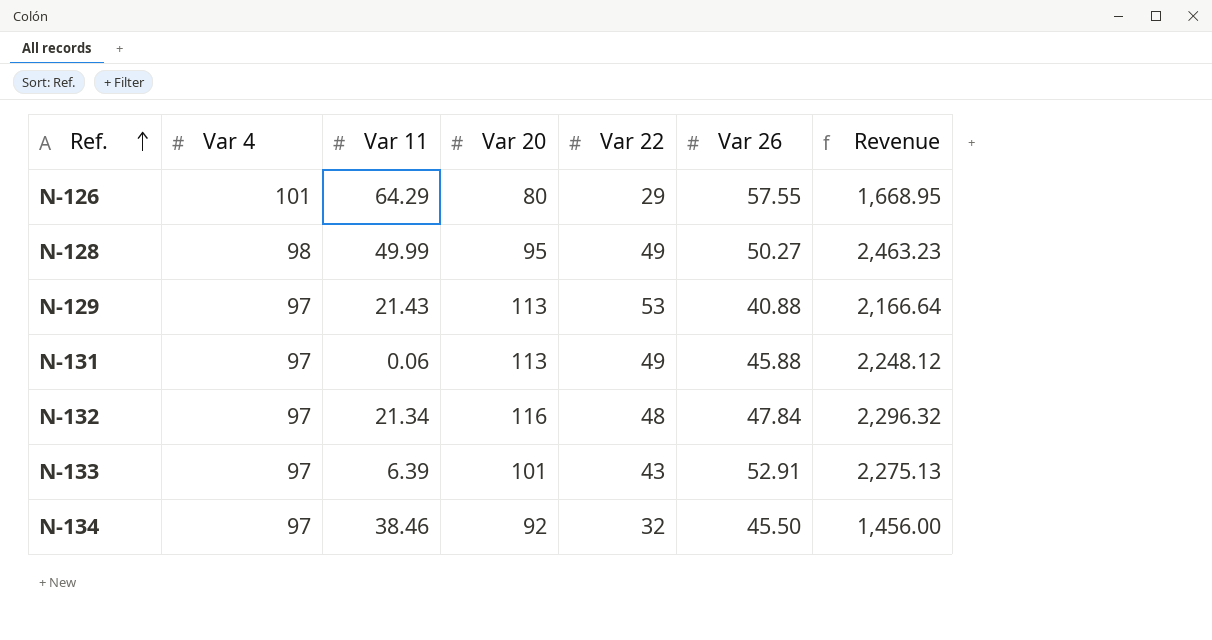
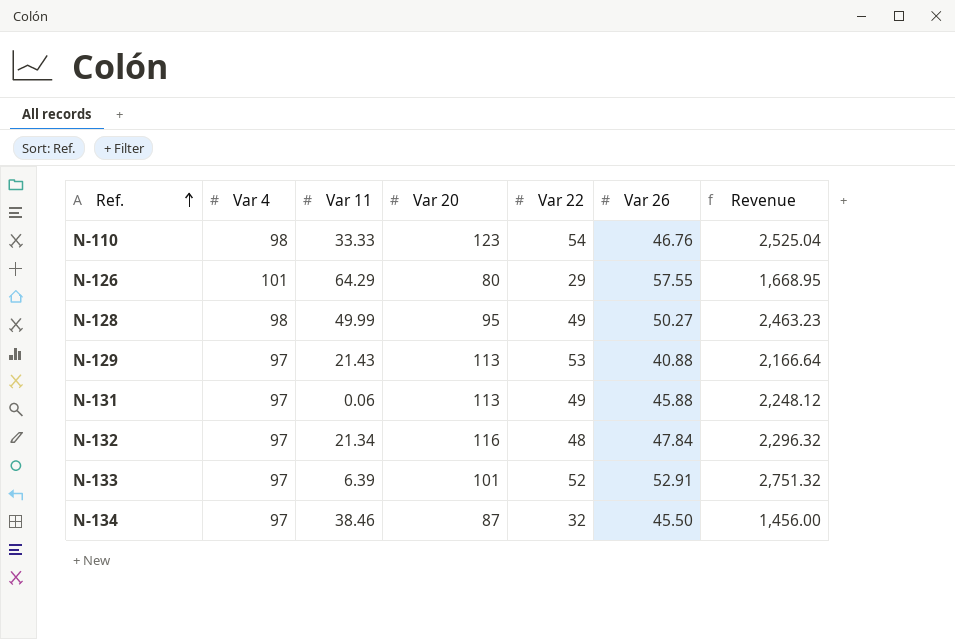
row N-110: none -> 98 | 33.33 | 123 | 54 | 46.76 | 2,525.04
N-133 | Var 22: 43 -> 52
N-133 | Revenue: 2,275.13 -> 2,751.32
N-134 | Var 20: 92 -> 87

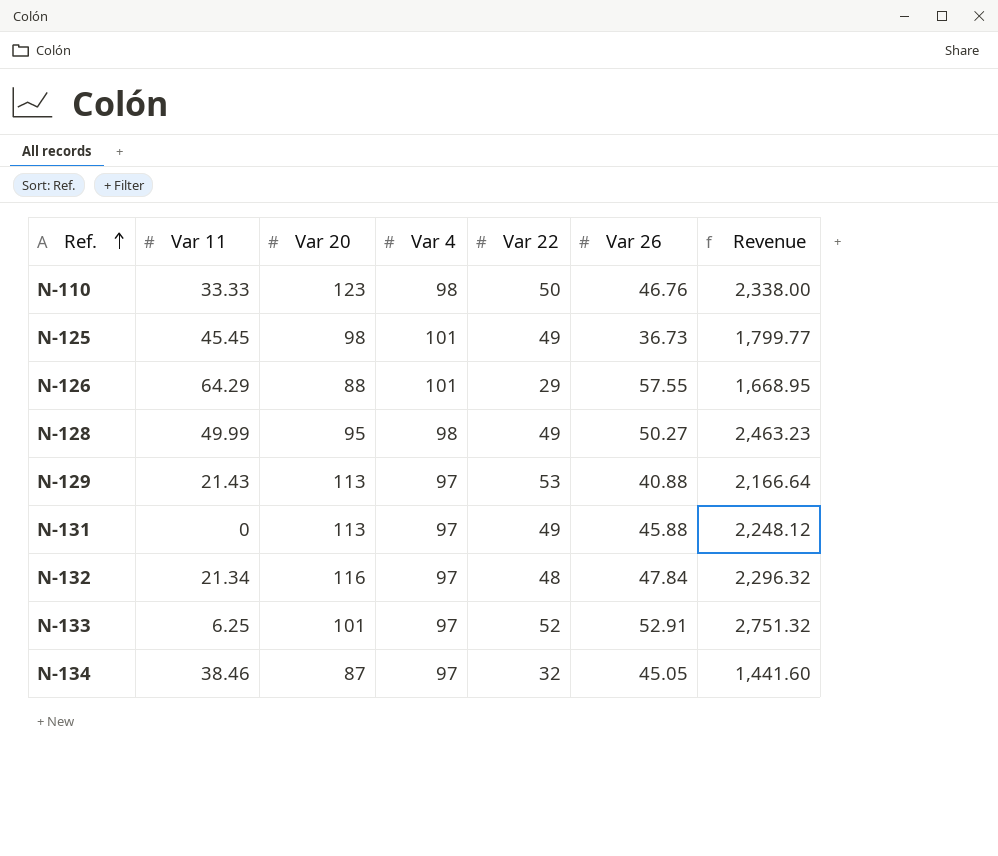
column Var 4 | position: 2 -> 4
N-110 | Var 22: 54 -> 50
N-110 | Revenue: 2,525.04 -> 2,338.00
row N-125: none -> 45.45 | 98 | 101 | 49 | 36.73 | 1,799.77
N-126 | Var 20: 80 -> 88
N-131 | Var 11: 0.06 -> 0
N-133 | Var 11: 6.39 -> 6.25
N-134 | Var 26: 45.50 -> 45.05
N-134 | Revenue: 1,456.00 -> 1,441.60

